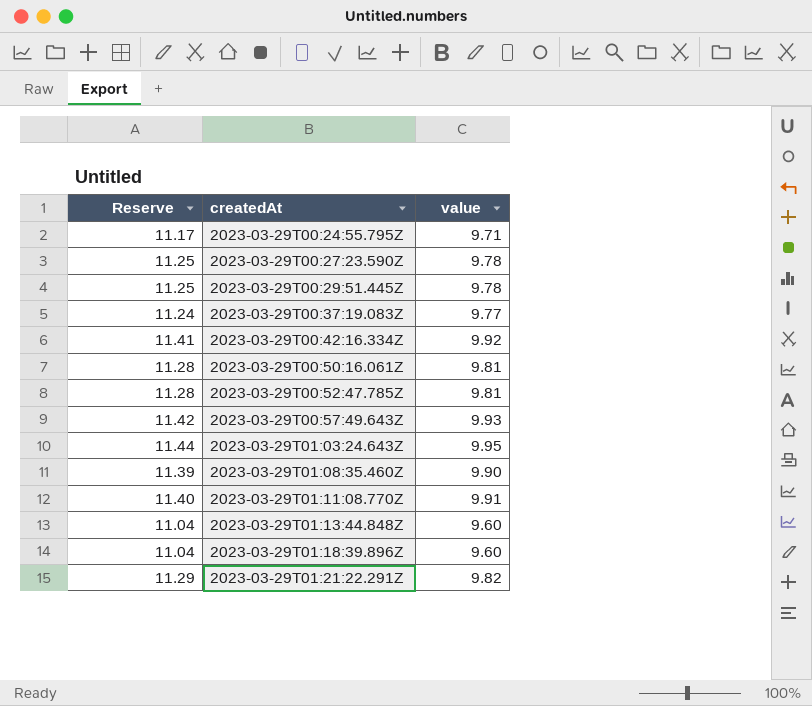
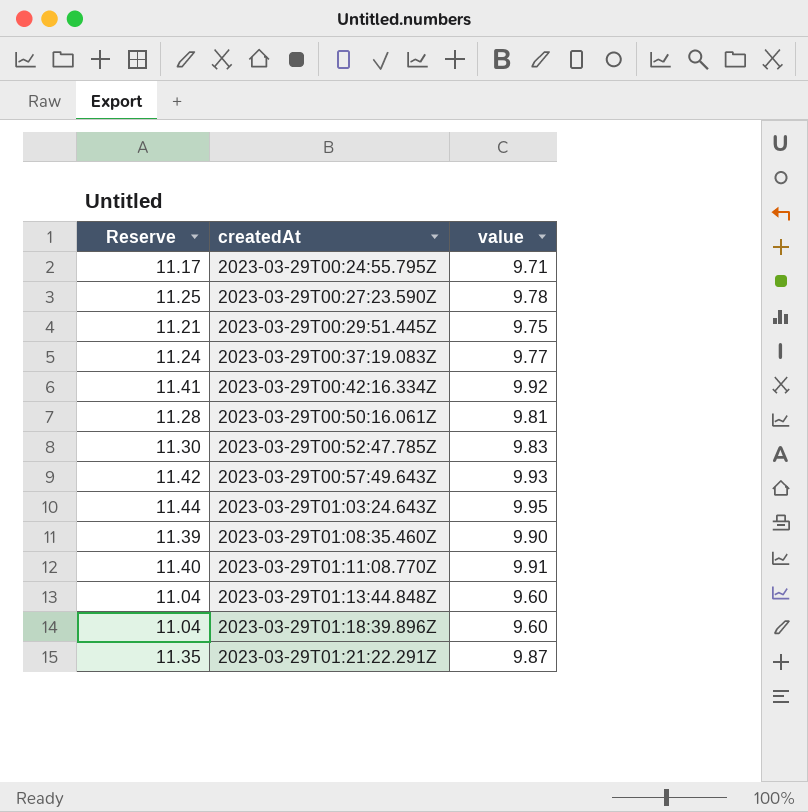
2023-03-29T00:29:51.445Z | Reserve: 11.25 -> 11.21
2023-03-29T00:29:51.445Z | value: 9.78 -> 9.75
2023-03-29T00:52:47.785Z | Reserve: 11.28 -> 11.30
2023-03-29T00:52:47.785Z | value: 9.81 -> 9.83
2023-03-29T01:21:22.291Z | Reserve: 11.29 -> 11.35
2023-03-29T01:21:22.291Z | value: 9.82 -> 9.87

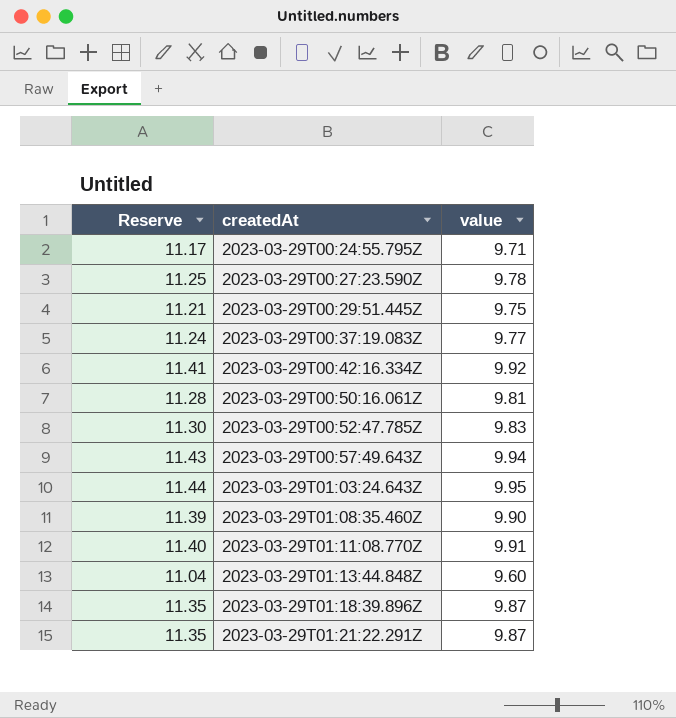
2023-03-29T00:57:49.643Z | Reserve: 11.42 -> 11.43
2023-03-29T00:57:49.643Z | value: 9.93 -> 9.94
2023-03-29T01:18:39.896Z | Reserve: 11.04 -> 11.35
2023-03-29T01:18:39.896Z | value: 9.60 -> 9.87

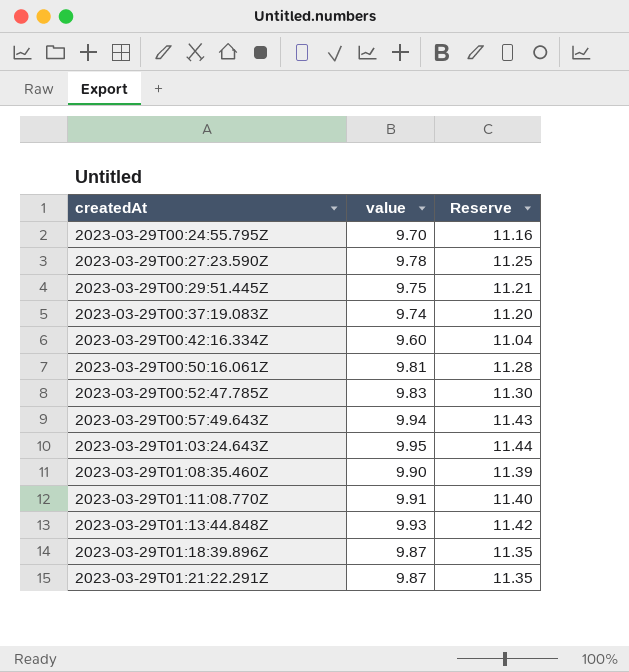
column Reserve | position: 1 -> 3
2023-03-29T00:24:55.795Z | value: 9.71 -> 9.70
2023-03-29T00:24:55.795Z | Reserve: 11.17 -> 11.16
2023-03-29T00:37:19.083Z | value: 9.77 -> 9.74
2023-03-29T00:37:19.083Z | Reserve: 11.24 -> 11.20
2023-03-29T00:42:16.334Z | value: 9.92 -> 9.60
2023-03-29T00:42:16.334Z | Reserve: 11.41 -> 11.04
2023-03-29T01:13:44.848Z | value: 9.60 -> 9.93
2023-03-29T01:13:44.848Z | Reserve: 11.04 -> 11.42

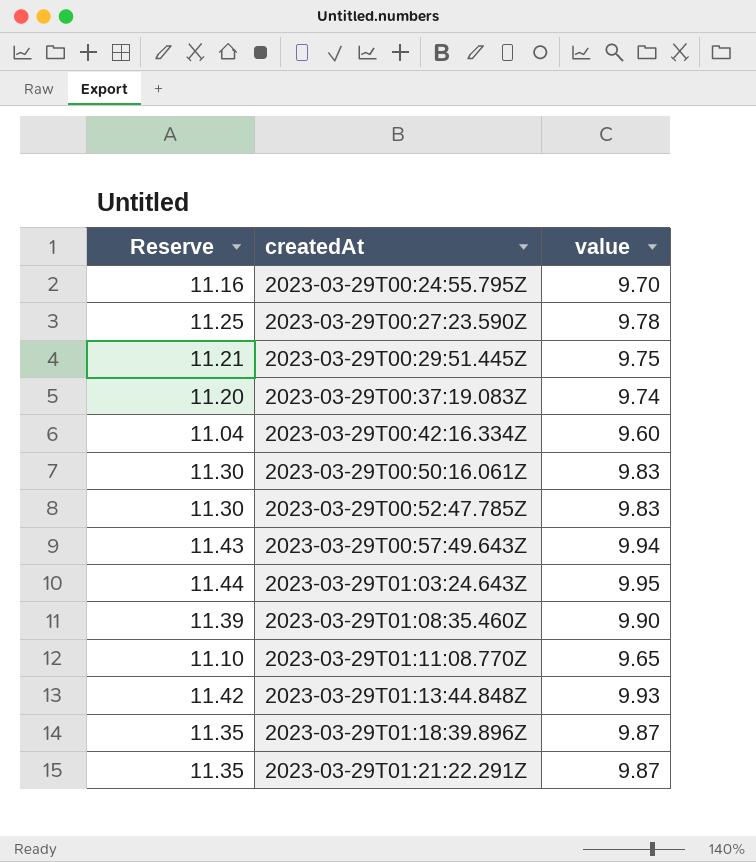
column Reserve | position: 3 -> 1
2023-03-29T00:50:16.061Z | Reserve: 11.28 -> 11.30
2023-03-29T00:50:16.061Z | value: 9.81 -> 9.83
2023-03-29T01:11:08.770Z | Reserve: 11.40 -> 11.10
2023-03-29T01:11:08.770Z | value: 9.91 -> 9.65

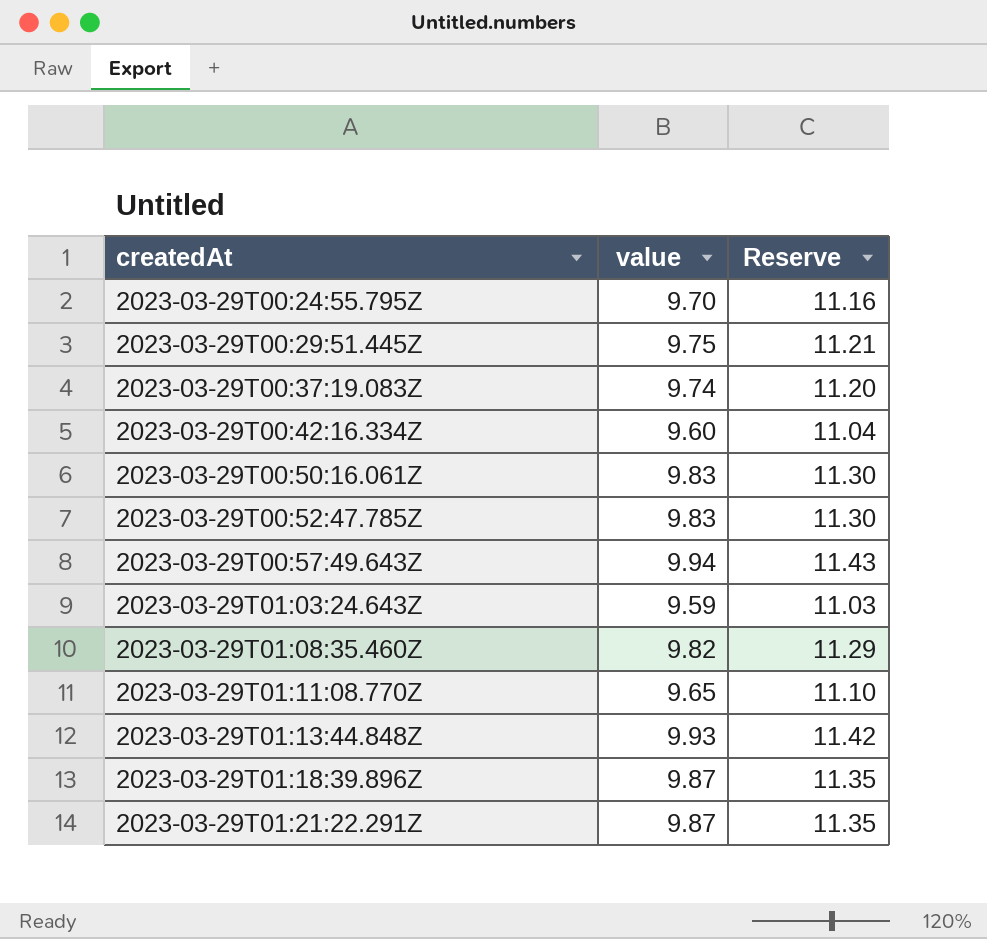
column Reserve | position: 1 -> 3
row 2023-03-29T00:27:23.590Z: 11.25 | 9.78 -> none
2023-03-29T01:03:24.643Z | value: 9.95 -> 9.59
2023-03-29T01:03:24.643Z | Reserve: 11.44 -> 11.03
2023-03-29T01:08:35.460Z | value: 9.90 -> 9.82
2023-03-29T01:08:35.460Z | Reserve: 11.39 -> 11.29

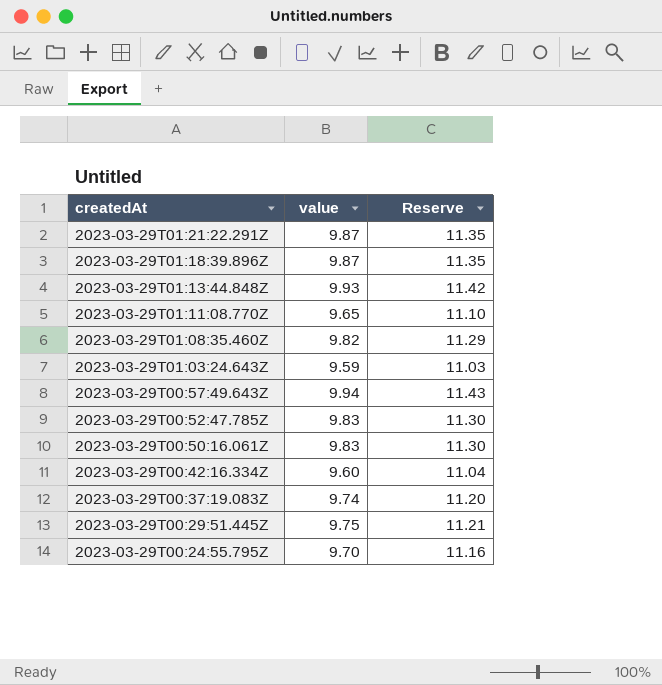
row order: createdAt ascending -> createdAt descending

